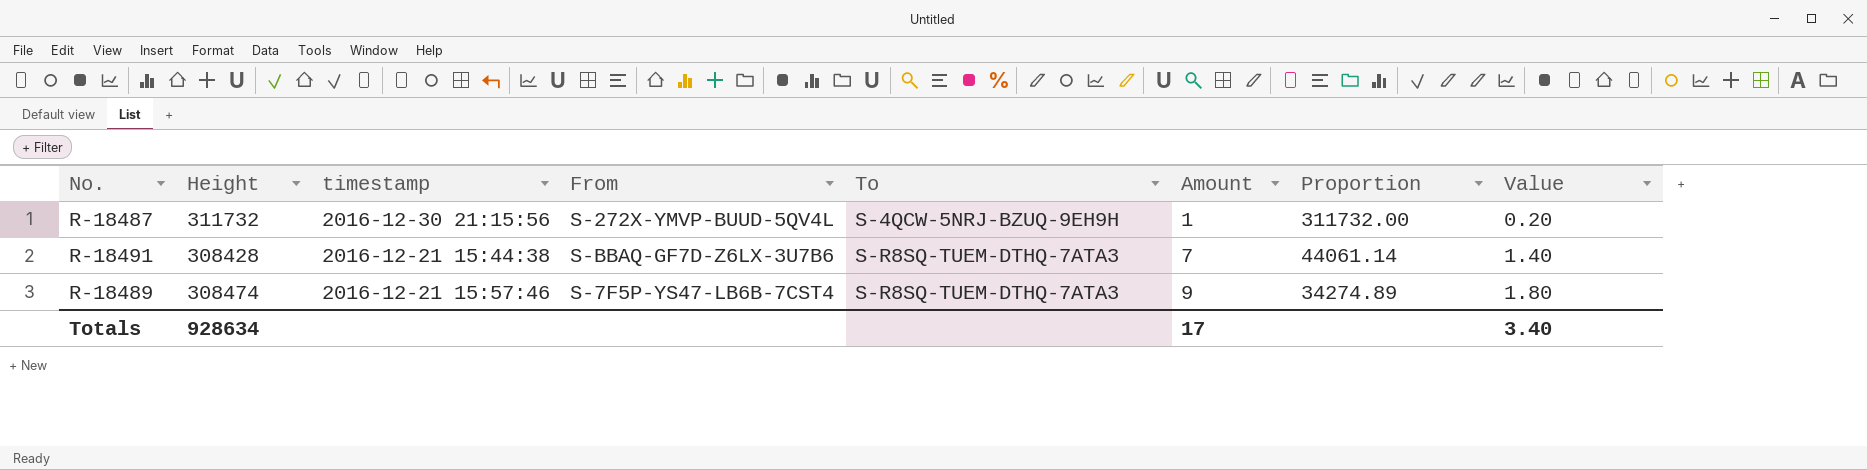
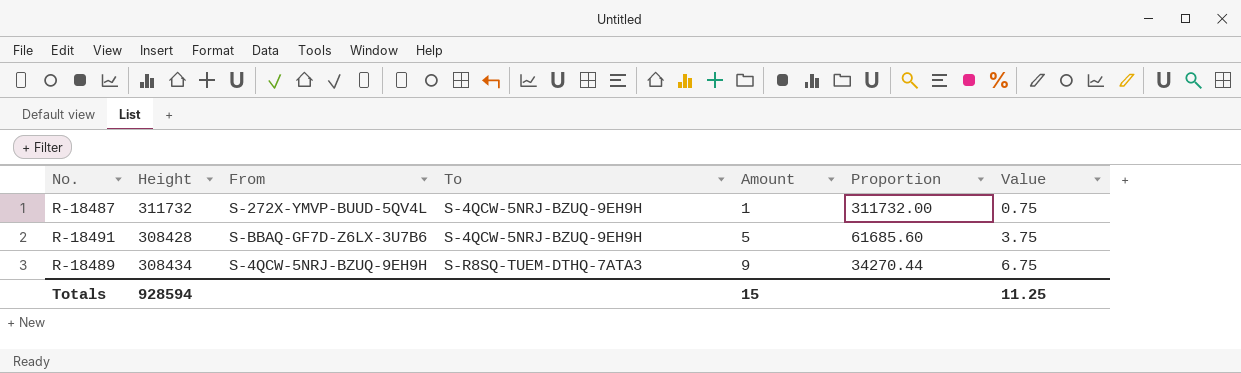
column timestamp | position: 3 -> none
column Value | formula: [Amount] * 0.2 -> [Amount] * 0.75
R-18491 | To: S-R8SQ-TUEM-DTHQ-7ATA3 -> S-4QCW-5NRJ-BZUQ-9EH9H
R-18491 | Amount: 7 -> 5
R-18491 | Proportion: 44061.14 -> 61685.60
R-18489 | Height: 308474 -> 308434
R-18489 | From: S-7F5P-YS47-LB6B-7CST4 -> S-4QCW-5NRJ-BZUQ-9EH9H
R-18489 | Proportion: 34274.89 -> 34270.44
Totals | Height: 928634 -> 928594
Totals | Amount: 17 -> 15
Totals | Value: 3.40 -> 11.25

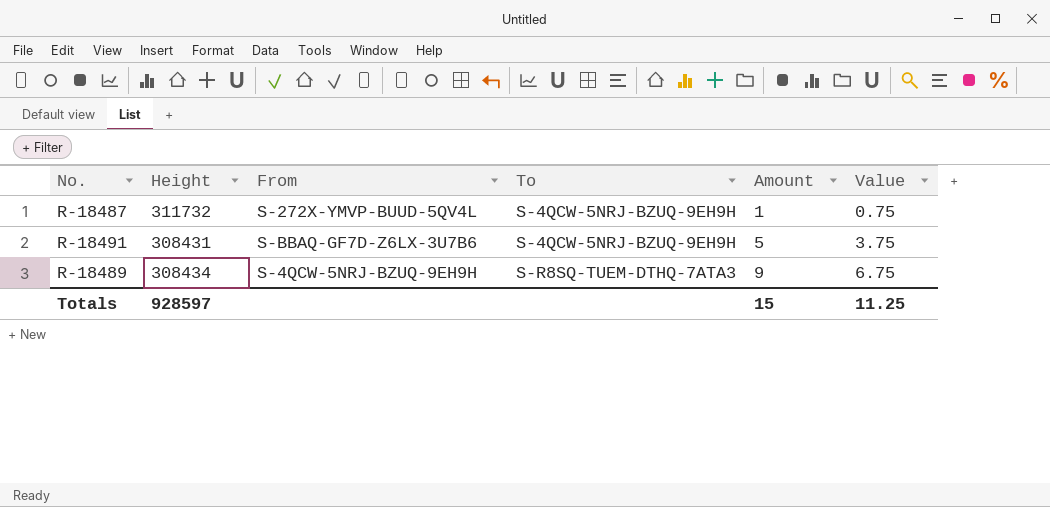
column Proportion | formula: [Height] / [Amount] -> none
R-18491 | Height: 308428 -> 308431
Totals | Height: 928594 -> 928597

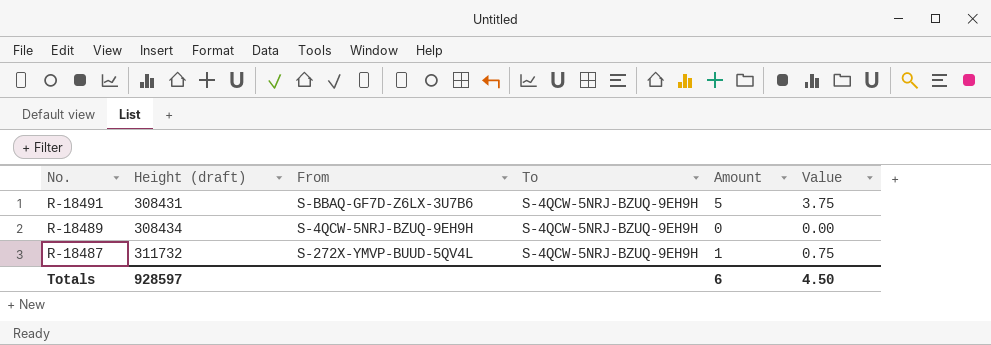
row order: To ascending -> No. descending
column name: Height -> Height (draft)
R-18489 | To: S-R8SQ-TUEM-DTHQ-7ATA3 -> S-4QCW-5NRJ-BZUQ-9EH9H
R-18489 | Amount: 9 -> 0
R-18489 | Value: 6.75 -> 0.00
Totals | Amount: 15 -> 6
Totals | Value: 11.25 -> 4.50

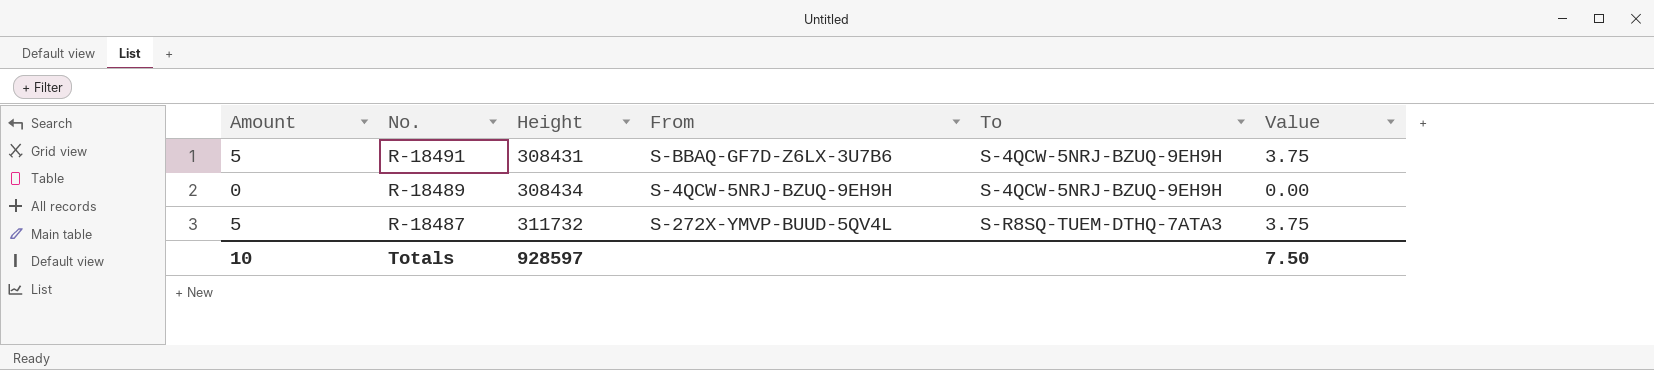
column Amount | position: 5 -> 1
column name: Height (draft) -> Height
R-18487 | Amount: 1 -> 5
R-18487 | To: S-4QCW-5NRJ-BZUQ-9EH9H -> S-R8SQ-TUEM-DTHQ-7ATA3
R-18487 | Value: 0.75 -> 3.75
Totals | Amount: 6 -> 10
Totals | Value: 4.50 -> 7.50

